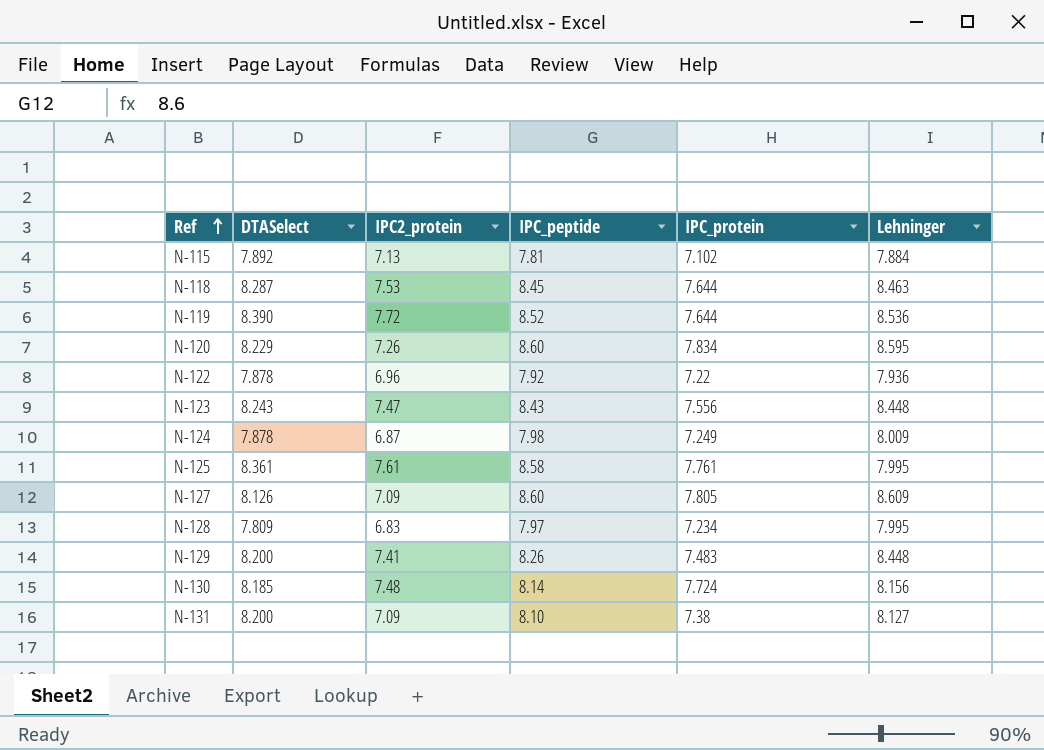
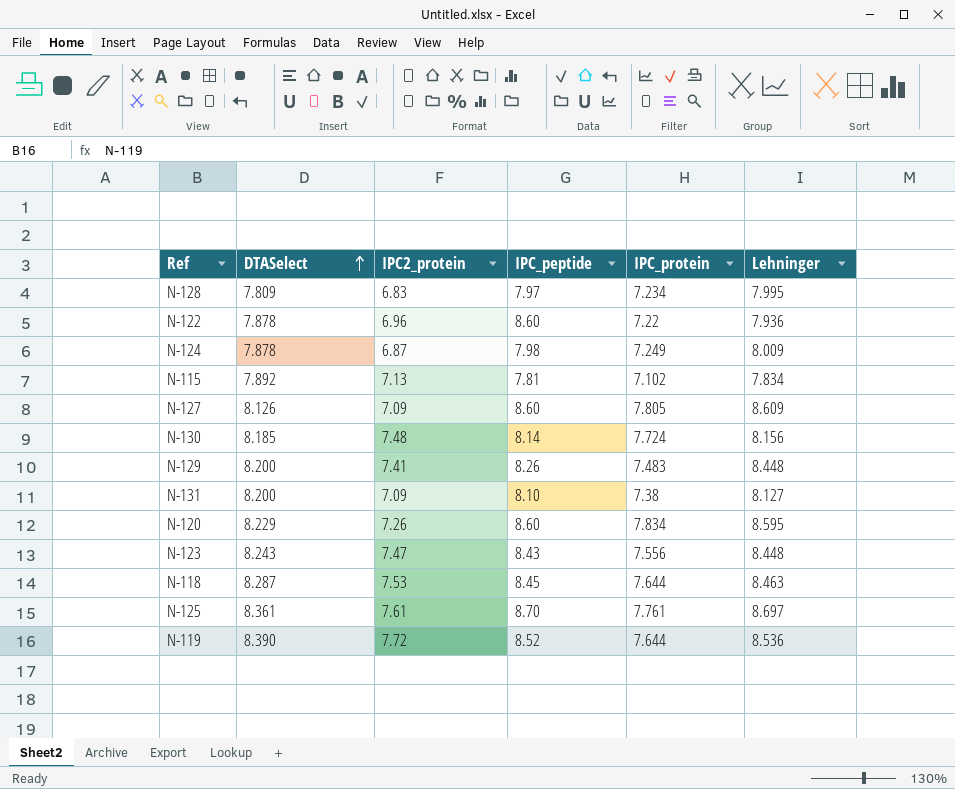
row order: Ref ascending -> DTASelect ascending
N-122 | IPC_peptide: 7.92 -> 8.60
N-115 | Lehninger: 7.884 -> 7.834
N-125 | IPC_peptide: 8.58 -> 8.70
N-125 | Lehninger: 7.995 -> 8.697

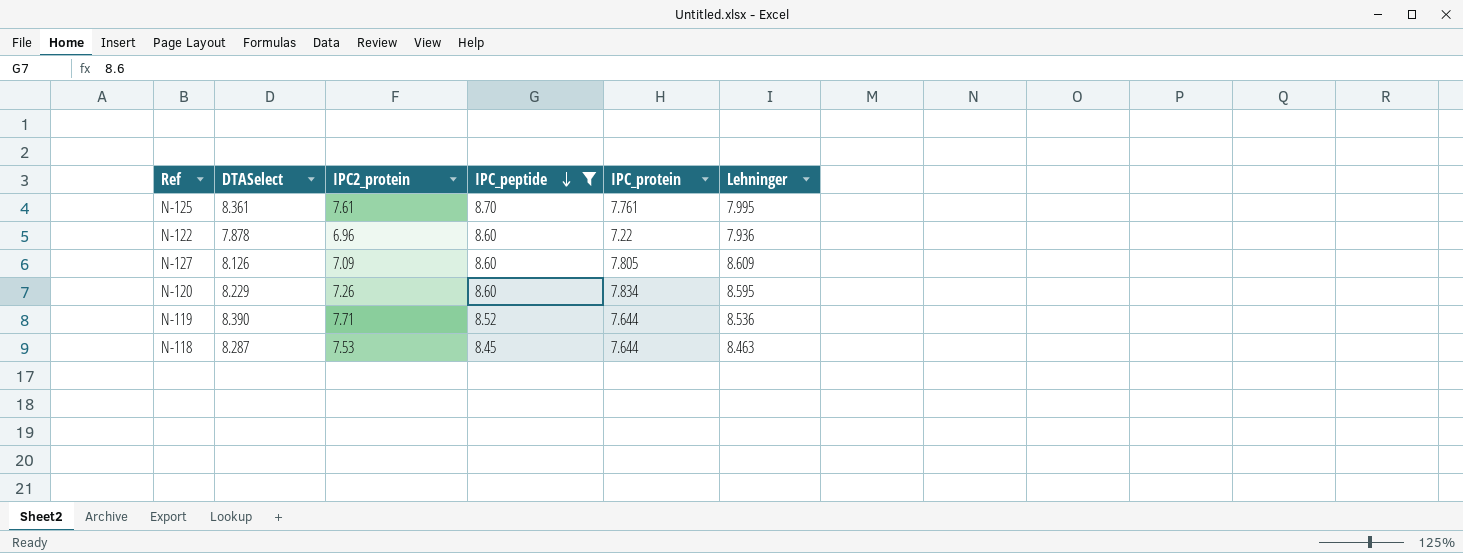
filter: none -> IPC_peptide >= 8.45
row order: DTASelect ascending -> IPC_peptide descending
N-125 | Lehninger: 8.697 -> 7.995
N-119 | IPC2_protein: 7.72 -> 7.71

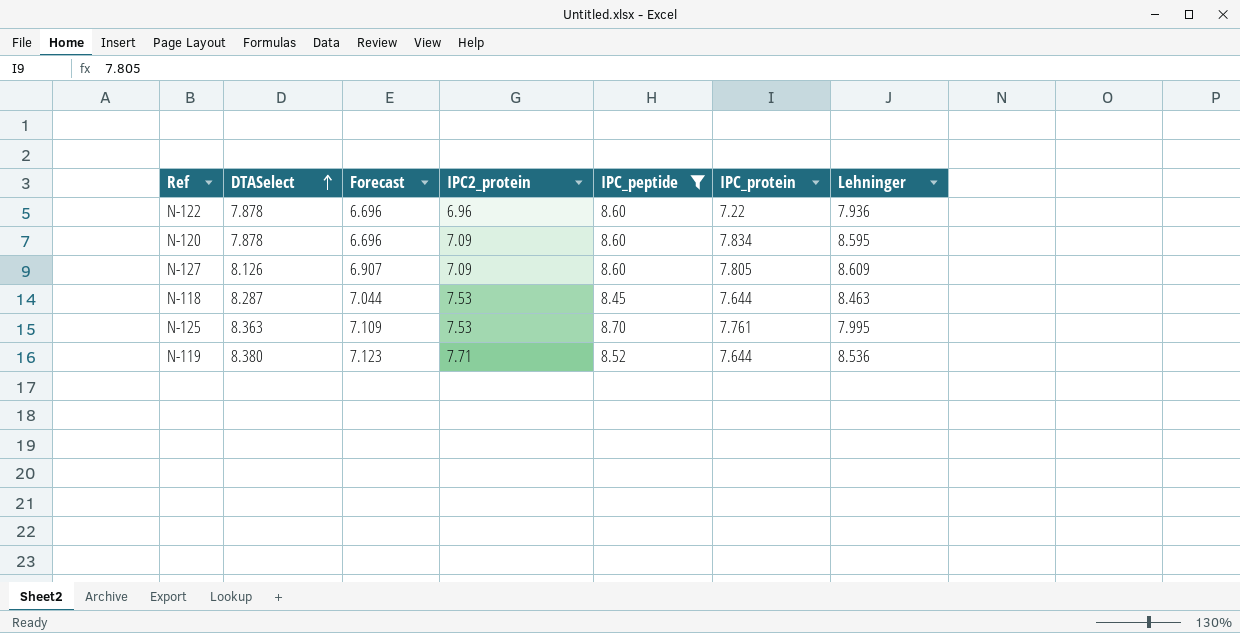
row order: IPC_peptide descending -> DTASelect ascending
column Forecast | formula: none -> [DTASelect] * 0.85
N-120 | DTASelect: 8.229 -> 7.878
N-120 | IPC2_protein: 7.26 -> 7.09
N-125 | DTASelect: 8.361 -> 8.363
N-125 | IPC2_protein: 7.61 -> 7.53
N-119 | DTASelect: 8.390 -> 8.380

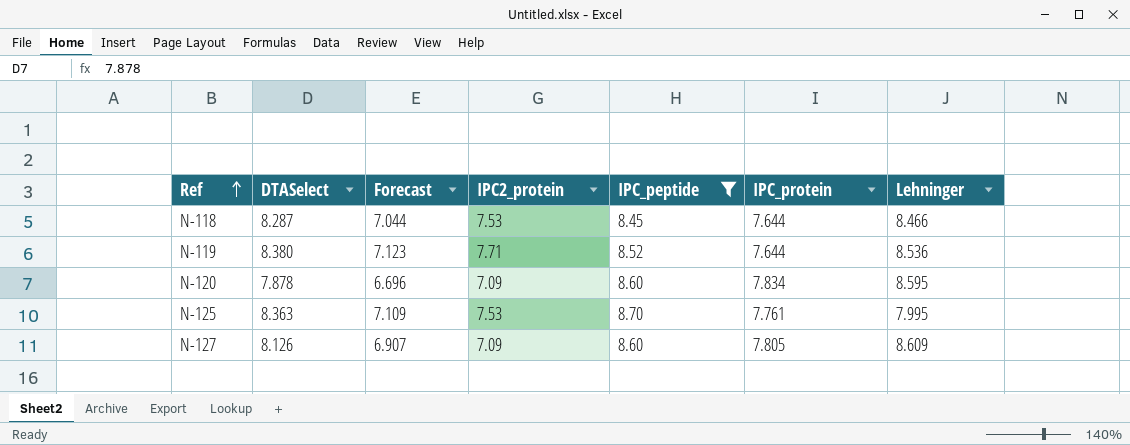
row order: DTASelect ascending -> Ref ascending
row N-122: 7.878 | 6.696 | 6.96 | 8.60 | 7.22 | 7.936 -> none
N-118 | Lehninger: 8.463 -> 8.466

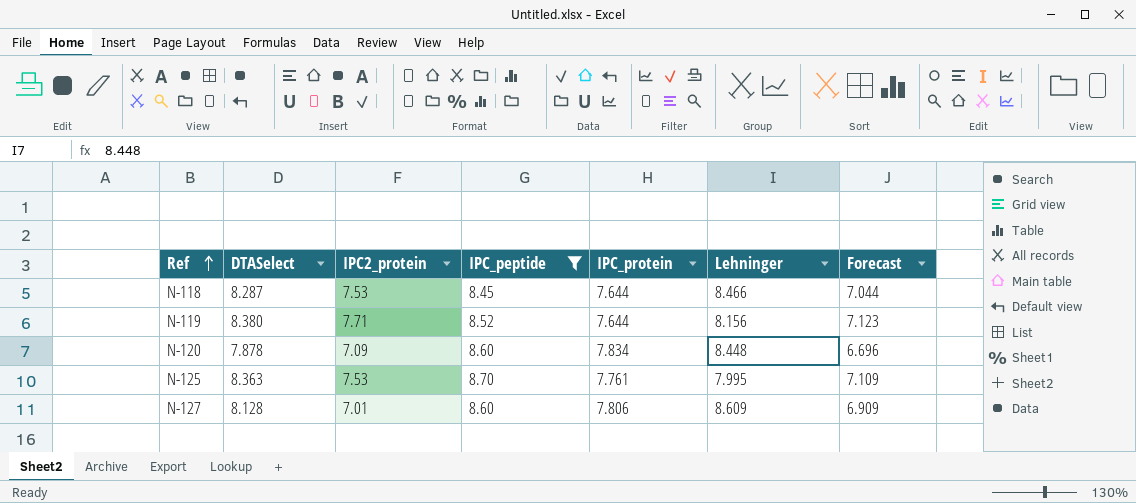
column Forecast | position: 3 -> 7
N-119 | Lehninger: 8.536 -> 8.156
N-120 | Lehninger: 8.595 -> 8.448
N-127 | DTASelect: 8.126 -> 8.128
N-127 | IPC2_protein: 7.09 -> 7.01
N-127 | IPC_protein: 7.805 -> 7.806
N-127 | Forecast: 6.907 -> 6.909

